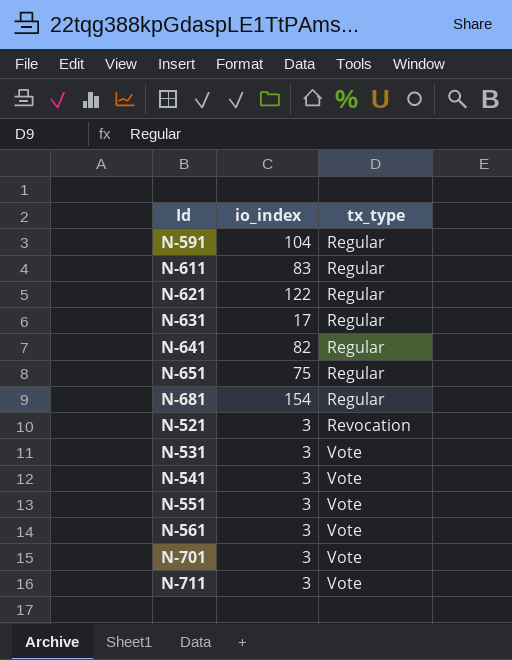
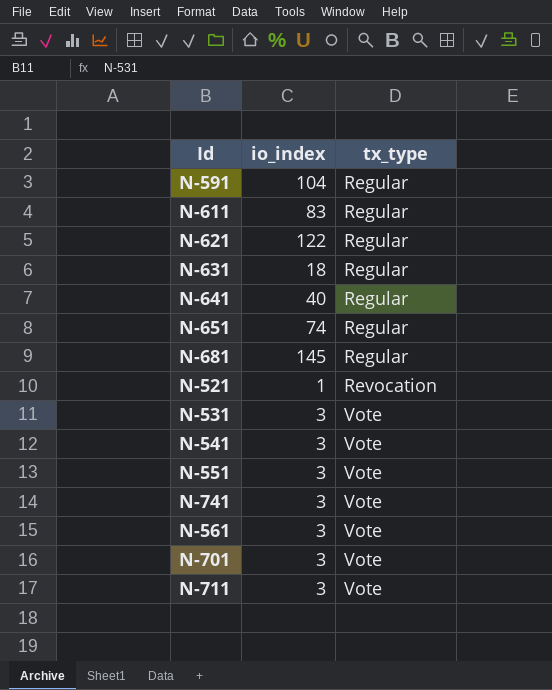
N-631 | io_index: 17 -> 18
N-641 | io_index: 82 -> 40
N-651 | io_index: 75 -> 74
N-681 | io_index: 154 -> 145
N-521 | io_index: 3 -> 1
row N-741: none -> 3 | Vote

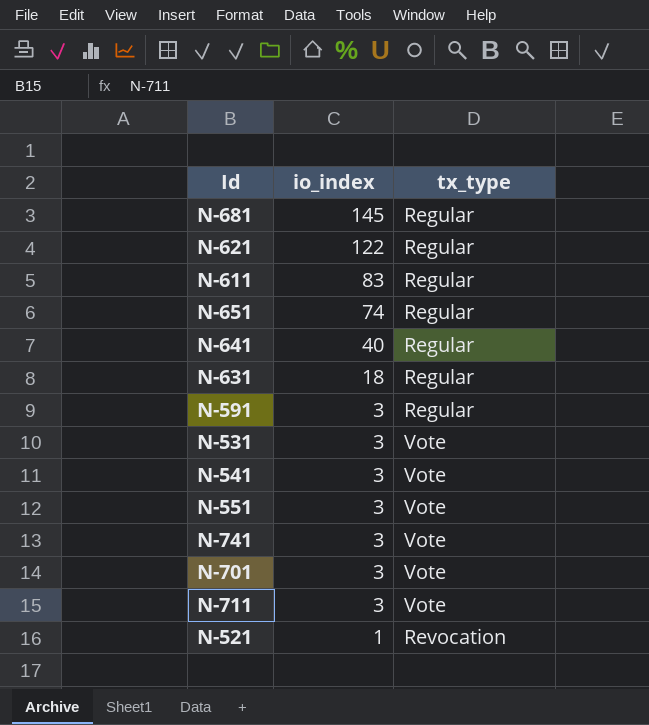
row order: tx_type ascending -> io_index descending
row N-561: 3 | Vote -> none
N-591 | io_index: 104 -> 3

